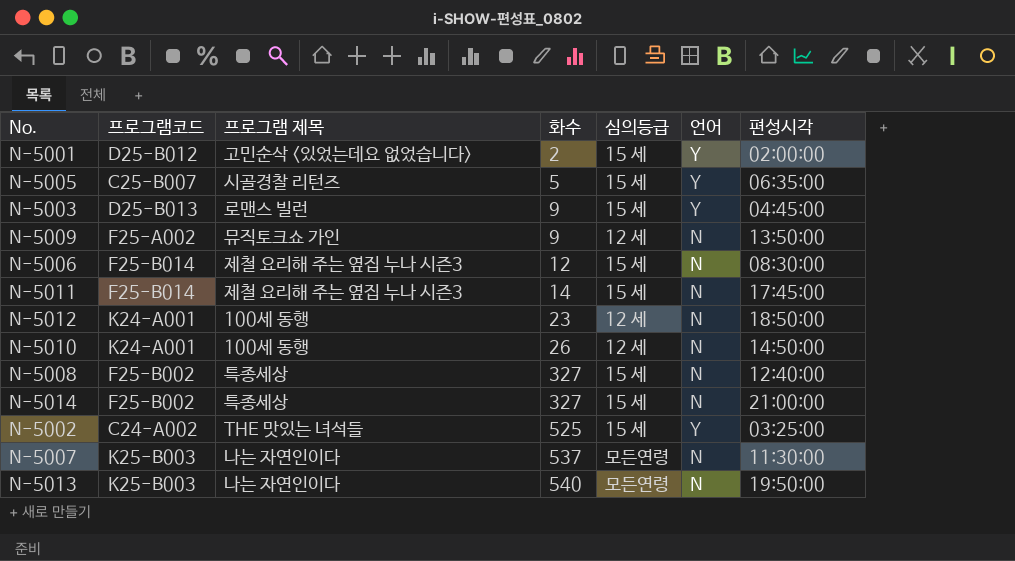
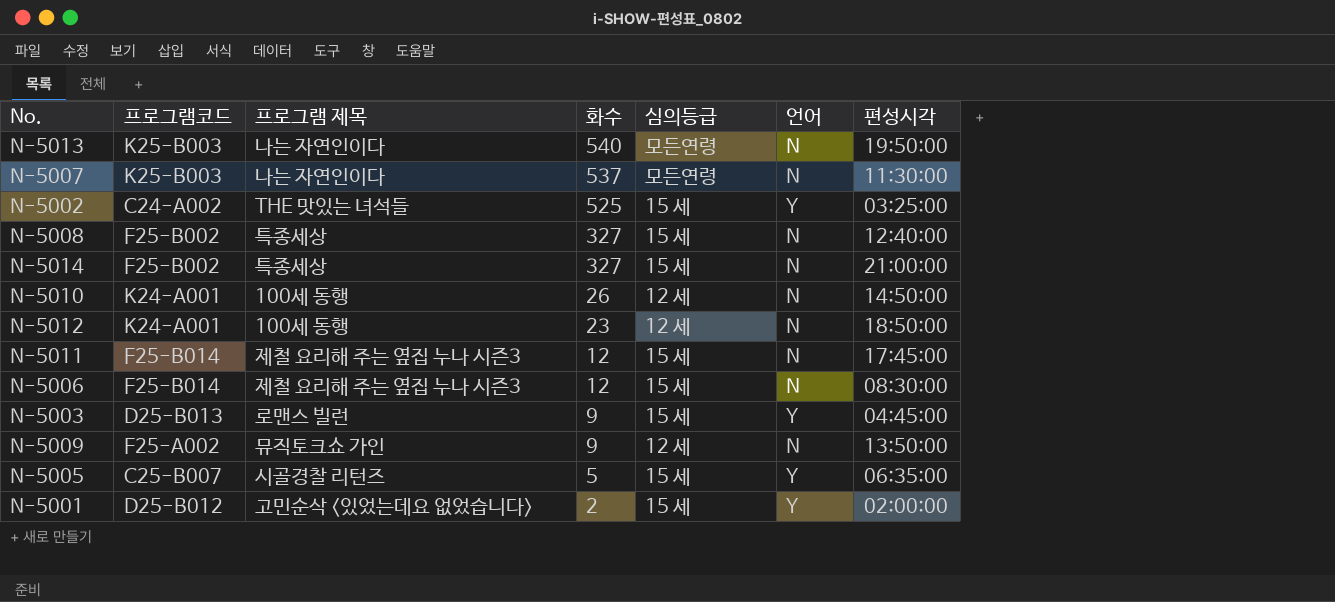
row order: 화수 ascending -> 화수 descending
N-5011 | 화수: 14 -> 12

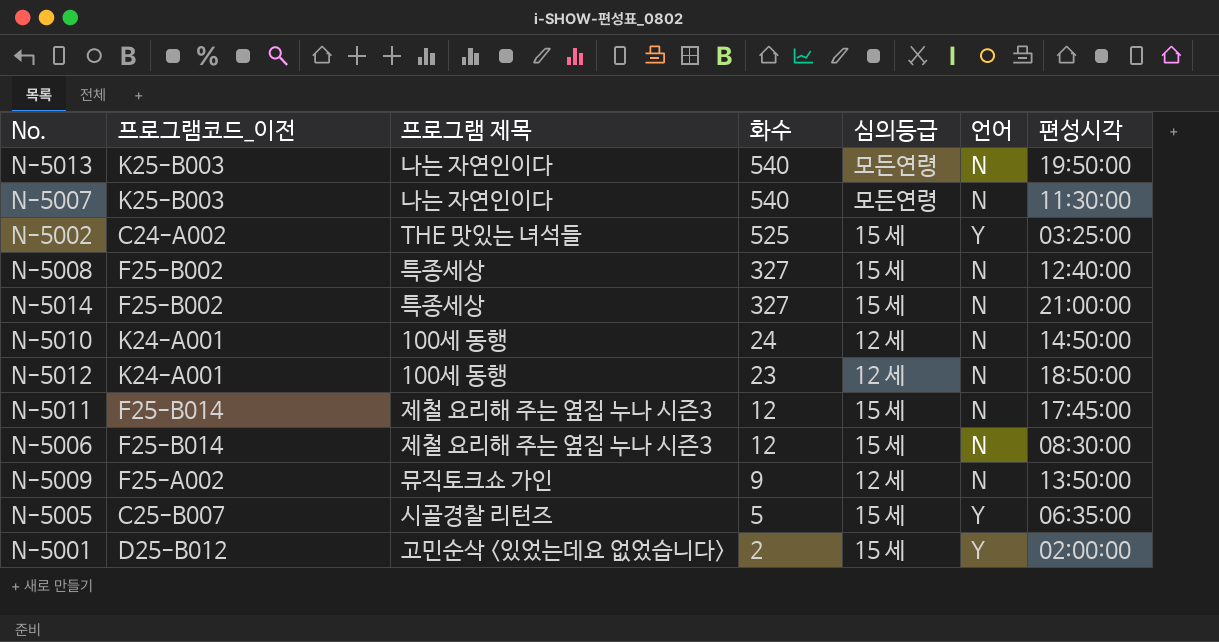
column name: 프로그램코드 -> 프로그램코드_이전
row N-5003: D25-B013 | 로맨스 빌런 | 9 | 15 세 | Y | 04:45:00 -> none
N-5007 | 화수: 537 -> 540
N-5010 | 화수: 26 -> 24

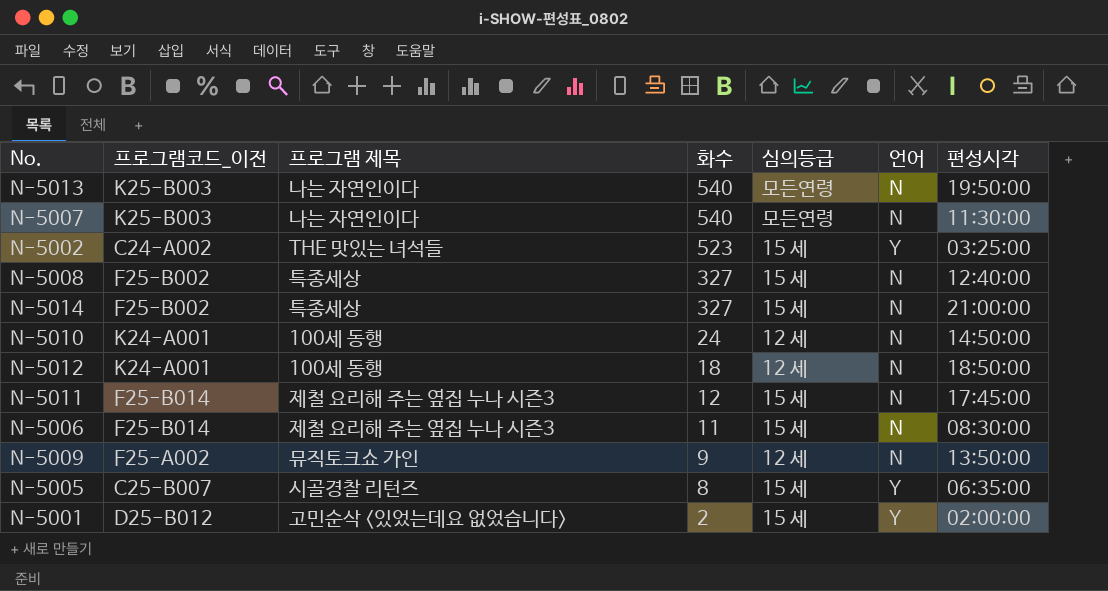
N-5002 | 화수: 525 -> 523
N-5012 | 화수: 23 -> 18
N-5006 | 화수: 12 -> 11
N-5005 | 화수: 5 -> 8

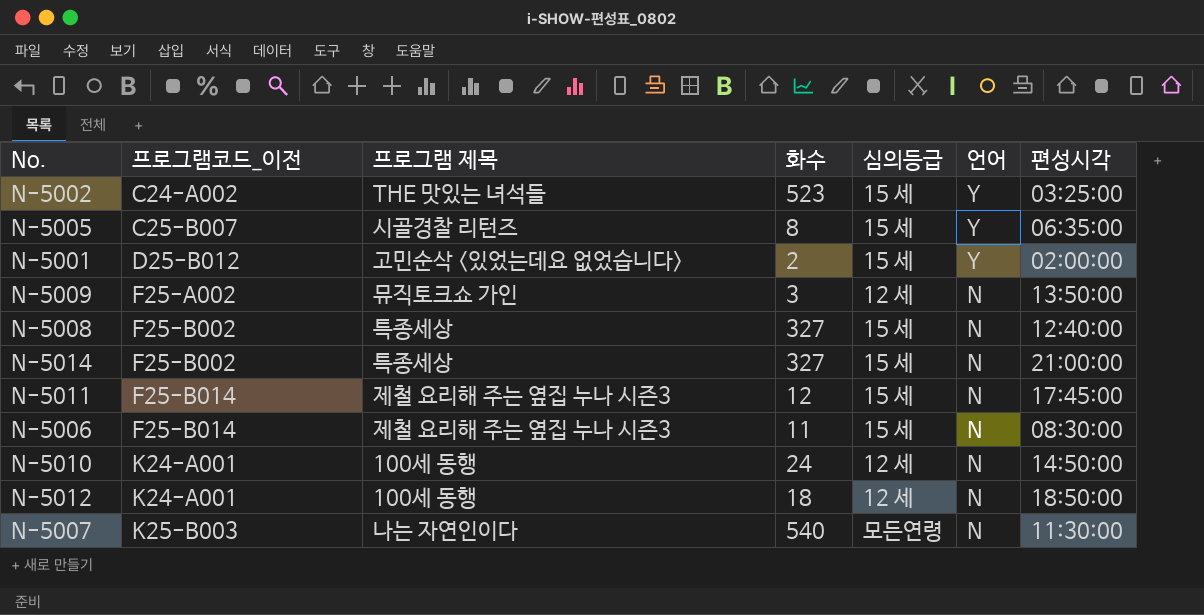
row order: 화수 descending -> 프로그램코드_이전 ascending
row N-5013: K25-B003 | 나는 자연인이다 | 540 | 모든연령 | N | 19:50:00 -> none
N-5009 | 화수: 9 -> 3

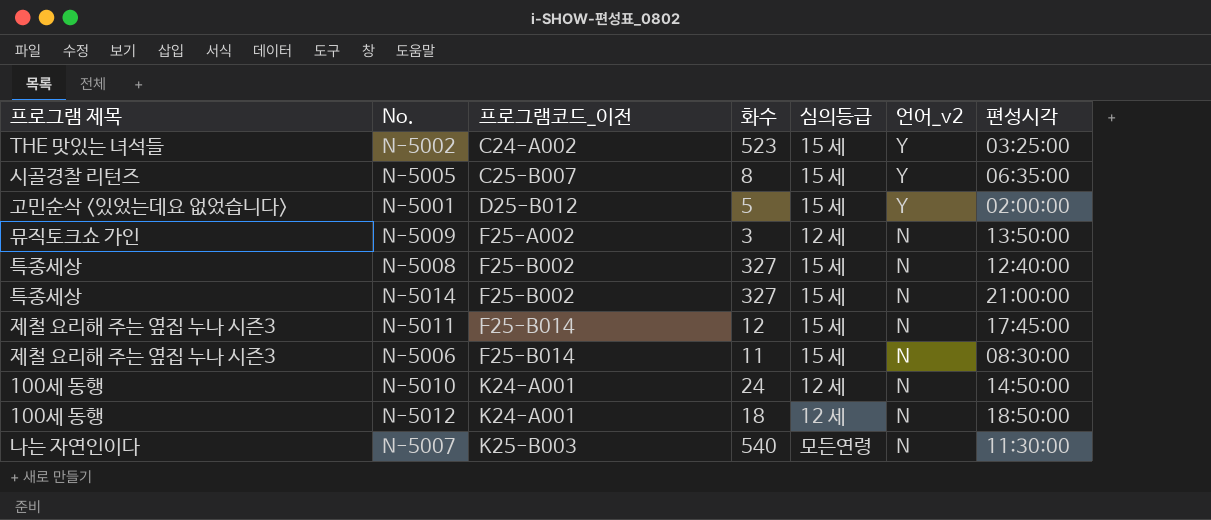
column 프로그램 제목 | position: 3 -> 1
column name: 언어 -> 언어_v2
N-5001 | 화수: 2 -> 5

